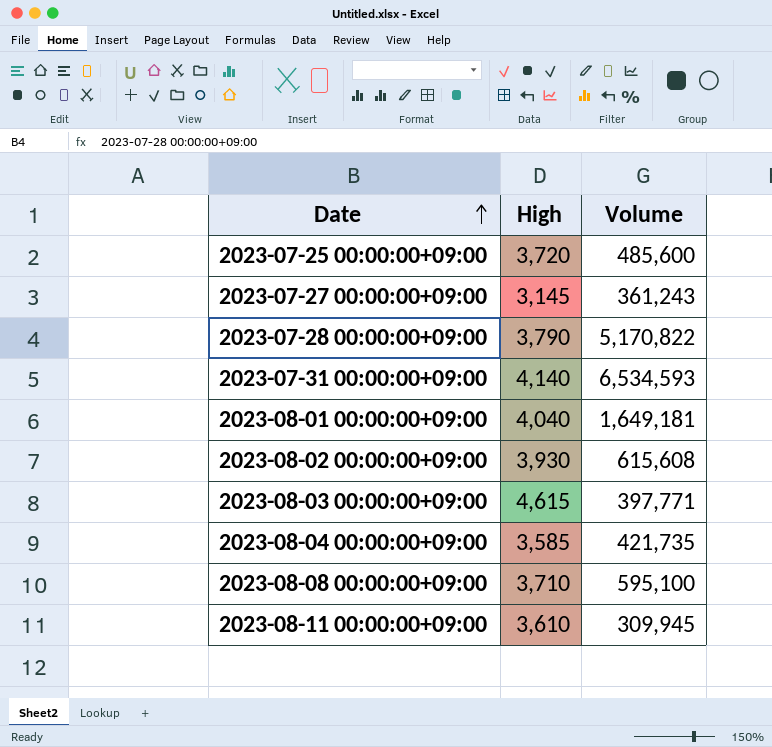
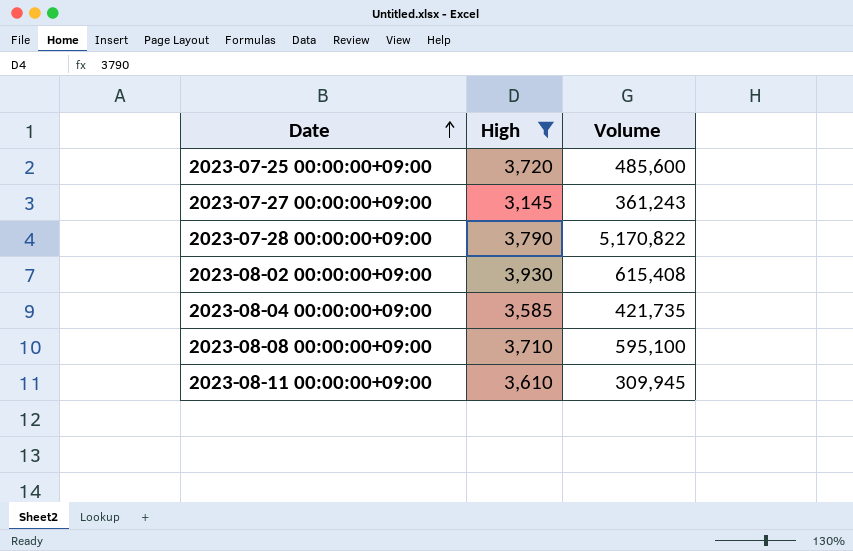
filter: none -> High <= 3,930
2023-08-02 00:00:00+09:00 | Volume: 615,608 -> 615,408

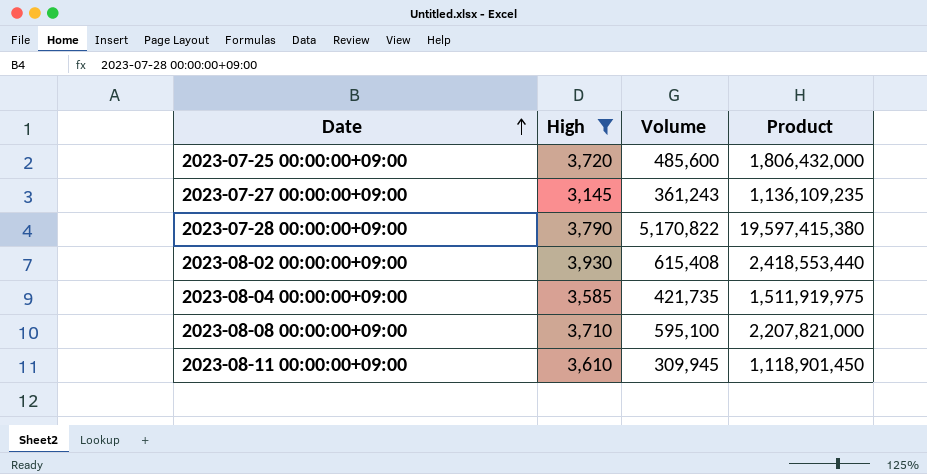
column Product | formula: none -> [High] * [Volume]

